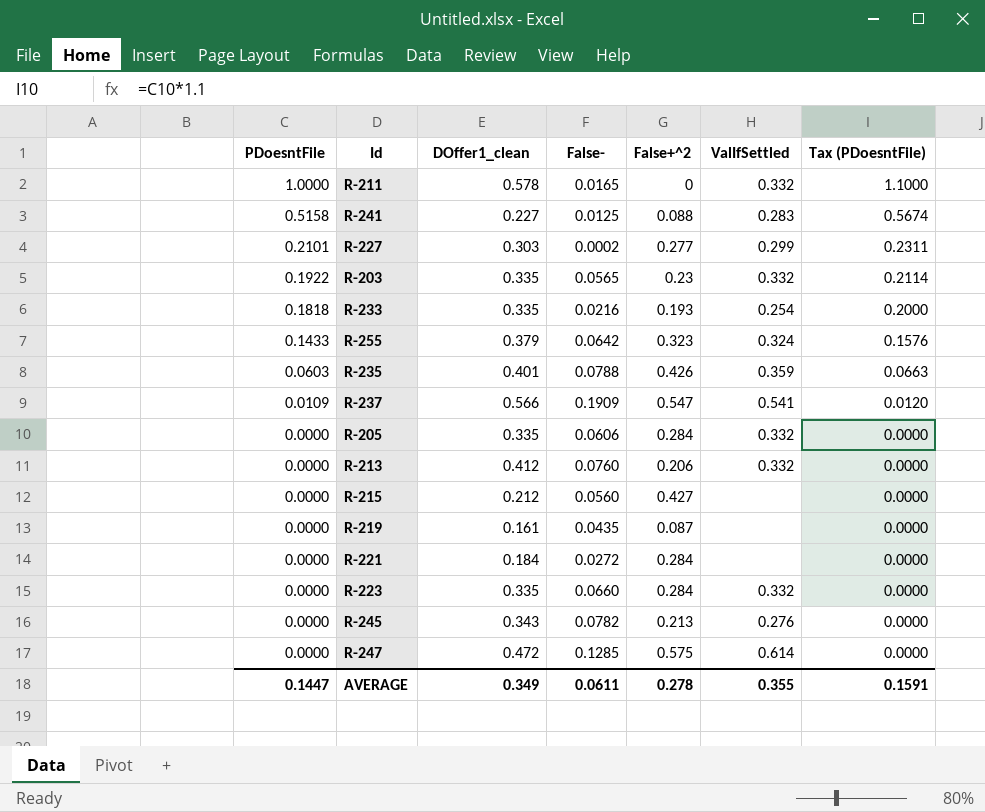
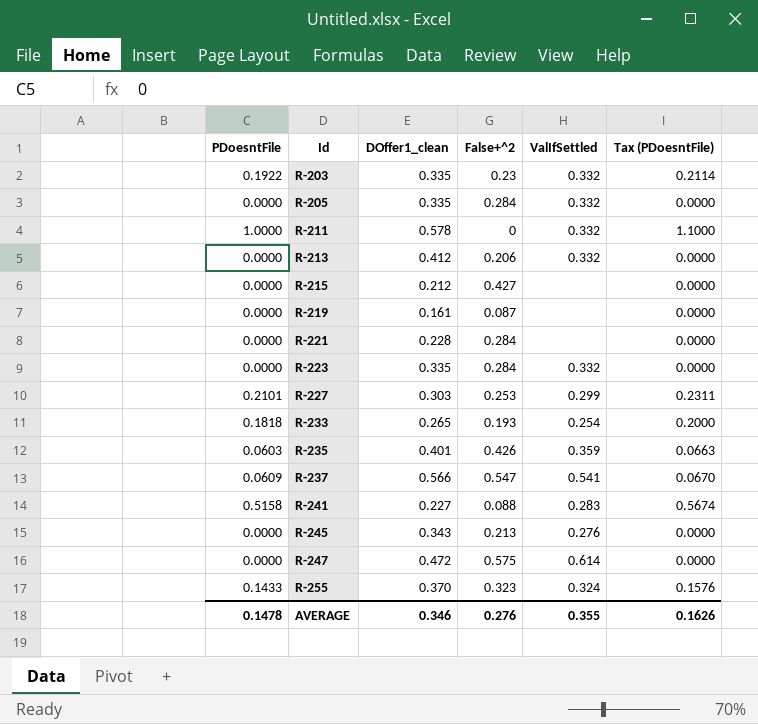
row order: PDoesntFile descending -> Id ascending
column False- | position: 4 -> none
R-221 | DOffer1_clean: 0.184 -> 0.228
R-227 | False+^2: 0.277 -> 0.253
R-233 | DOffer1_clean: 0.335 -> 0.265
R-237 | PDoesntFile: 0.0109 -> 0.0609
R-237 | Tax (PDoesntFile): 0.0120 -> 0.0670
R-255 | DOffer1_clean: 0.379 -> 0.370
AVERAGE | PDoesntFile: 0.1447 -> 0.1478
AVERAGE | DOffer1_clean: 0.349 -> 0.346
AVERAGE | False+^2: 0.278 -> 0.276
AVERAGE | Tax (PDoesntFile): 0.1591 -> 0.1626

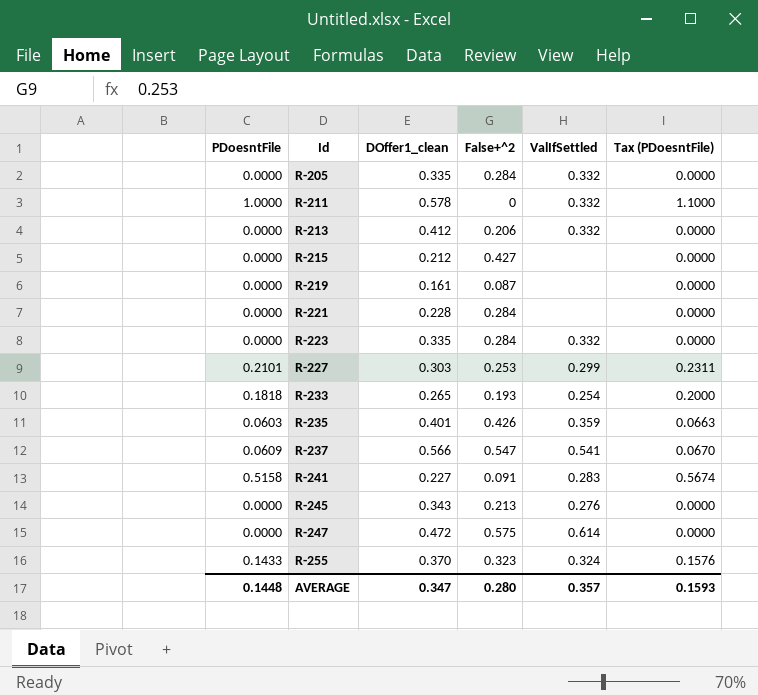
row R-203: 0.1922 | 0.335 | 0.23 | 0.332 | 0.2114 -> none
R-241 | False+^2: 0.088 -> 0.091
AVERAGE | PDoesntFile: 0.1478 -> 0.1448
AVERAGE | DOffer1_clean: 0.346 -> 0.347
AVERAGE | False+^2: 0.276 -> 0.280
AVERAGE | ValIfSettled: 0.355 -> 0.357
AVERAGE | Tax (PDoesntFile): 0.1626 -> 0.1593

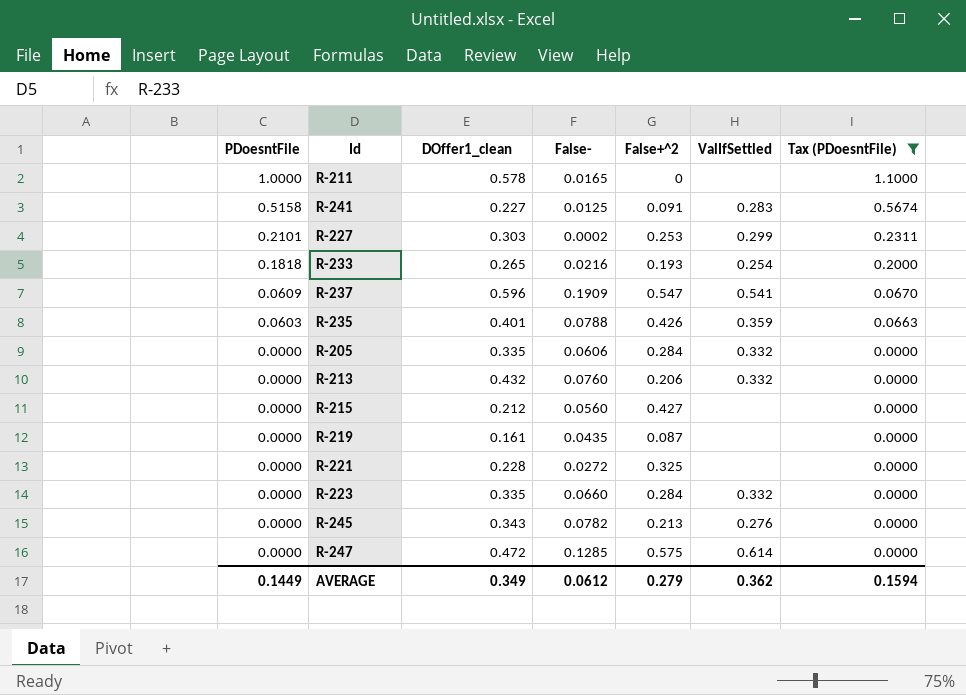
filter: none -> Tax (PDoesntFile) != 0.1576
row order: Id ascending -> PDoesntFile descending
column False- | position: none -> 4
R-211 | ValIfSettled: 0.332 -> none
R-237 | DOffer1_clean: 0.566 -> 0.596
R-213 | DOffer1_clean: 0.412 -> 0.432
R-221 | False+^2: 0.284 -> 0.325
AVERAGE | PDoesntFile: 0.1448 -> 0.1449
AVERAGE | DOffer1_clean: 0.347 -> 0.349
AVERAGE | False+^2: 0.280 -> 0.279
AVERAGE | ValIfSettled: 0.357 -> 0.362
AVERAGE | Tax (PDoesntFile): 0.1593 -> 0.1594

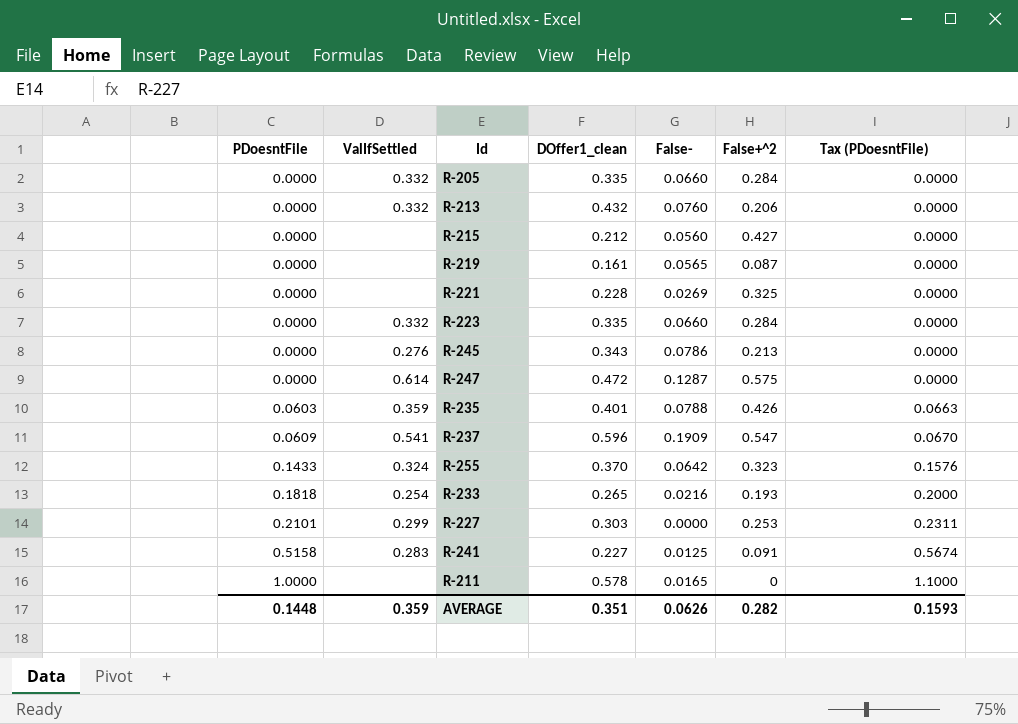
filter: Tax (PDoesntFile) != 0.1576 -> none
row order: PDoesntFile descending -> PDoesntFile ascending
column ValIfSettled | position: 6 -> 2
R-205 | False-: 0.0606 -> 0.0660
R-219 | False-: 0.0435 -> 0.0565
R-221 | False-: 0.0272 -> 0.0269
R-245 | False-: 0.0782 -> 0.0786
R-247 | False-: 0.1285 -> 0.1287
R-227 | False-: 0.0002 -> 0.0000
AVERAGE | PDoesntFile: 0.1449 -> 0.1448
AVERAGE | ValIfSettled: 0.362 -> 0.359
AVERAGE | DOffer1_clean: 0.349 -> 0.351
AVERAGE | False-: 0.0612 -> 0.0626
AVERAGE | False+^2: 0.279 -> 0.282
AVERAGE | Tax (PDoesntFile): 0.1594 -> 0.1593

